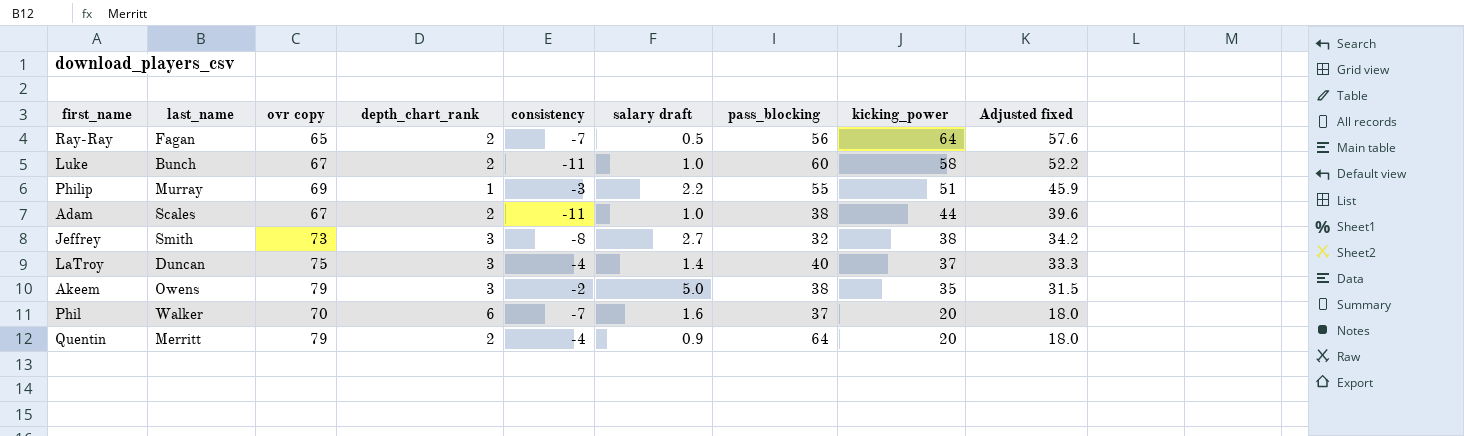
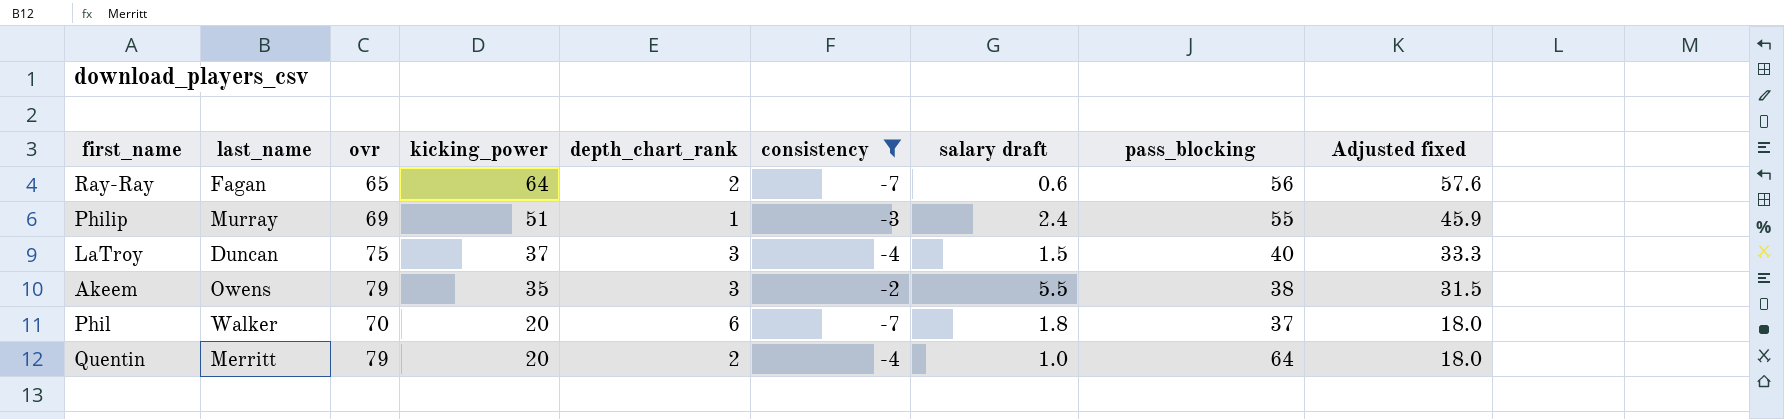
filter: none -> consistency >= -7
column name: ovr copy -> ovr
column kicking_power | position: 8 -> 4
Ray-Ray | salary draft: 0.5 -> 0.6
Philip | salary draft: 2.2 -> 2.4
LaTroy | salary draft: 1.4 -> 1.5
Akeem | salary draft: 5.0 -> 5.5
Phil | salary draft: 1.6 -> 1.8
Quentin | salary draft: 0.9 -> 1.0

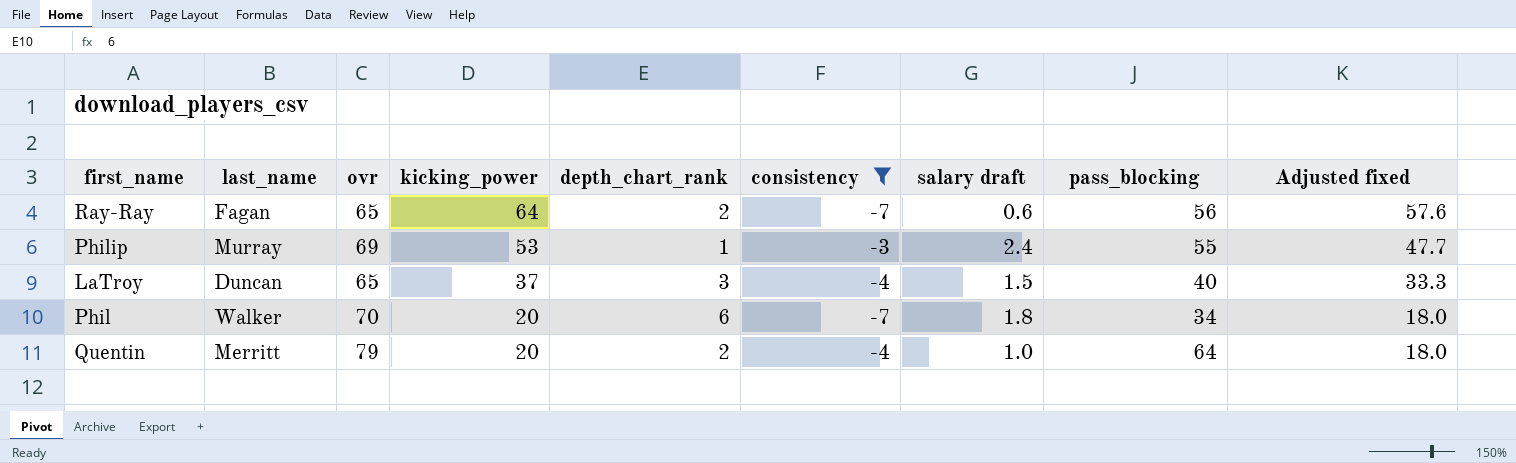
row Akeem: Owens | 79 | 35 | 3 | -2 | 5.5 | 38 | 31.5 -> none
Philip | kicking_power: 51 -> 53
Philip | Adjusted fixed: 45.9 -> 47.7
LaTroy | ovr: 75 -> 65
Phil | pass_blocking: 37 -> 34

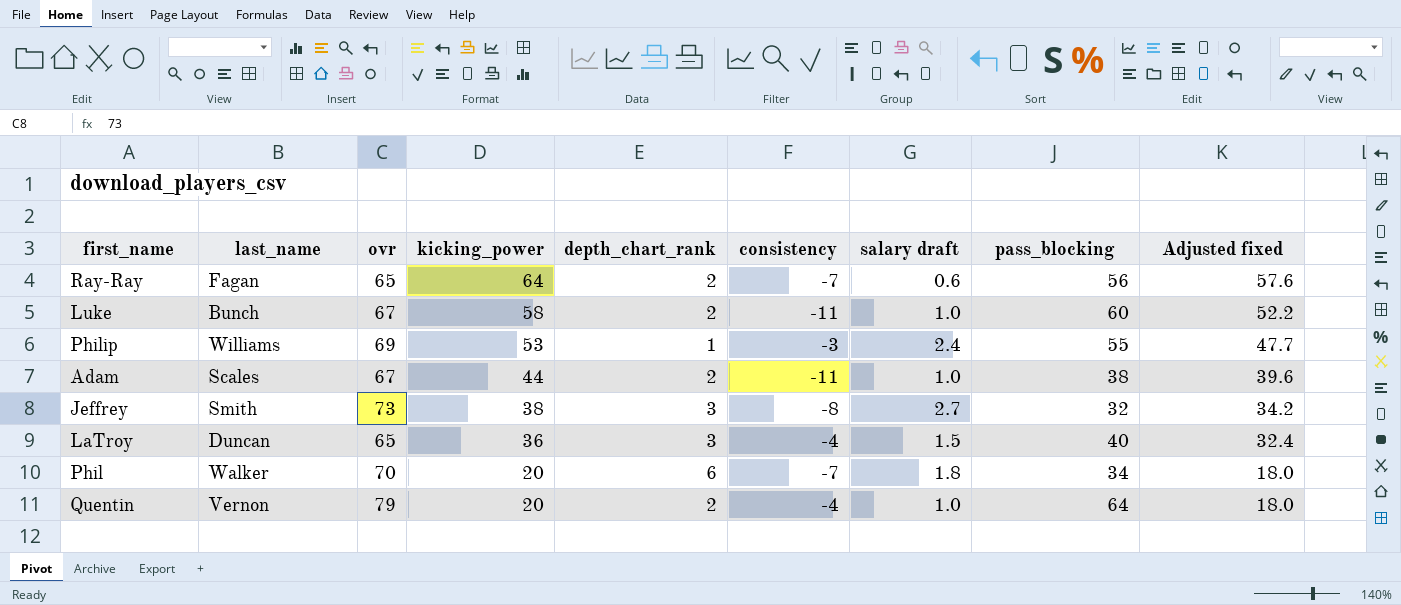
filter: consistency >= -7 -> none
Philip | last_name: Murray -> Williams
LaTroy | kicking_power: 37 -> 36
LaTroy | Adjusted fixed: 33.3 -> 32.4
Quentin | last_name: Merritt -> Vernon

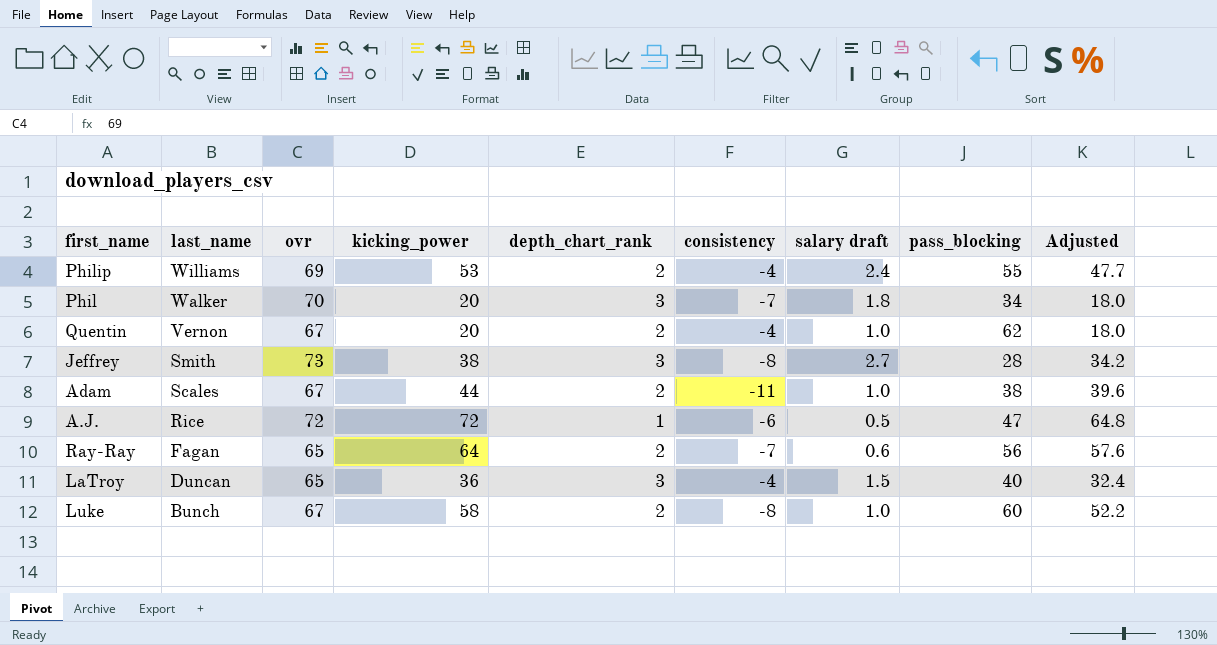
row order: kicking_power descending -> last_name descending
column name: Adjusted fixed -> Adjusted
Philip | depth_chart_rank: 1 -> 2
Philip | consistency: -3 -> -4
Phil | depth_chart_rank: 6 -> 3
Quentin | ovr: 79 -> 67
Quentin | pass_blocking: 64 -> 62
Jeffrey | pass_blocking: 32 -> 28
row A.J.: none -> Rice | 72 | 72 | 1 | -6 | 0.5 | 47 | 64.8
Luke | consistency: -11 -> -8

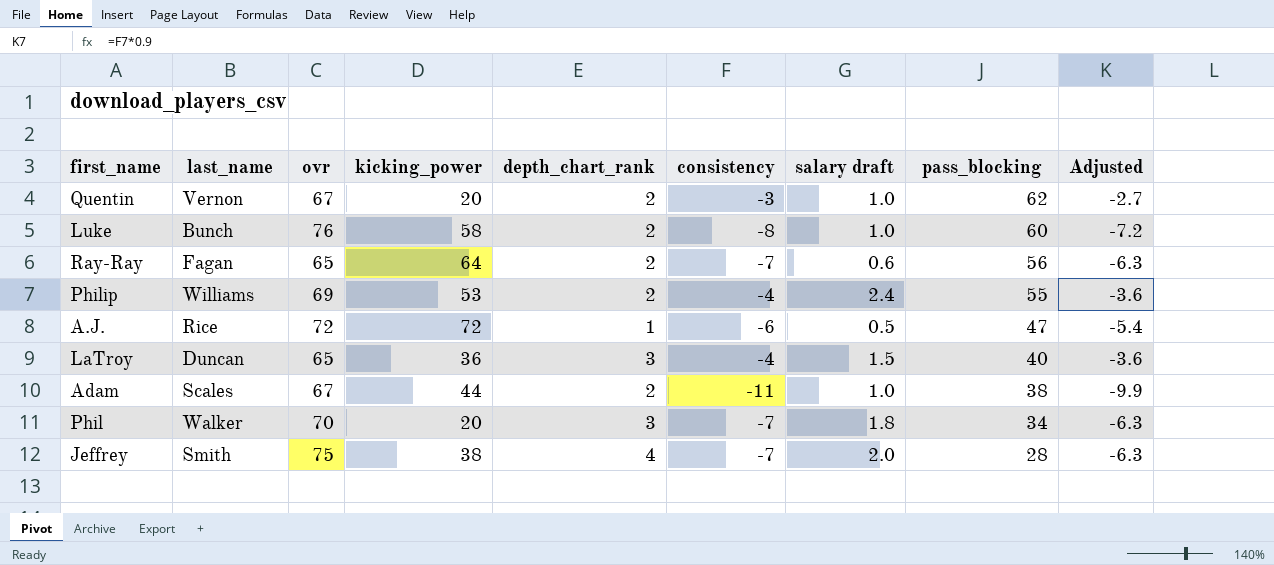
row order: last_name descending -> pass_blocking descending
column Adjusted | formula: [kicking_power] * 0.9 -> [consistency] * 0.9
Quentin | consistency: -4 -> -3
Luke | ovr: 67 -> 76
Jeffrey | ovr: 73 -> 75
Jeffrey | depth_chart_rank: 3 -> 4
Jeffrey | consistency: -8 -> -7
Jeffrey | salary draft: 2.7 -> 2.0

